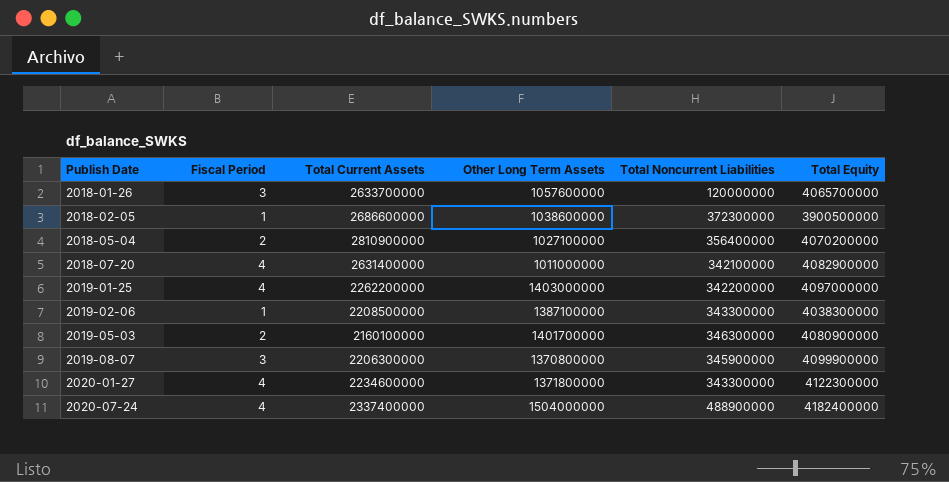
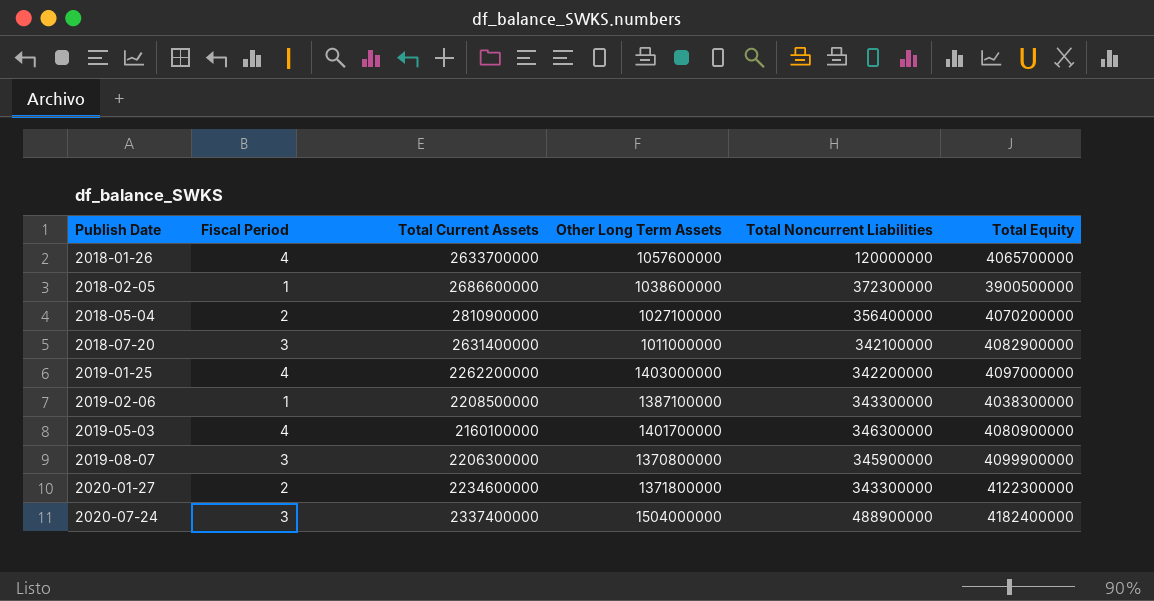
2018-01-26 | Fiscal Period: 3 -> 4
2018-07-20 | Fiscal Period: 4 -> 3
2019-05-03 | Fiscal Period: 2 -> 4
2020-01-27 | Fiscal Period: 4 -> 2
2020-07-24 | Fiscal Period: 4 -> 3

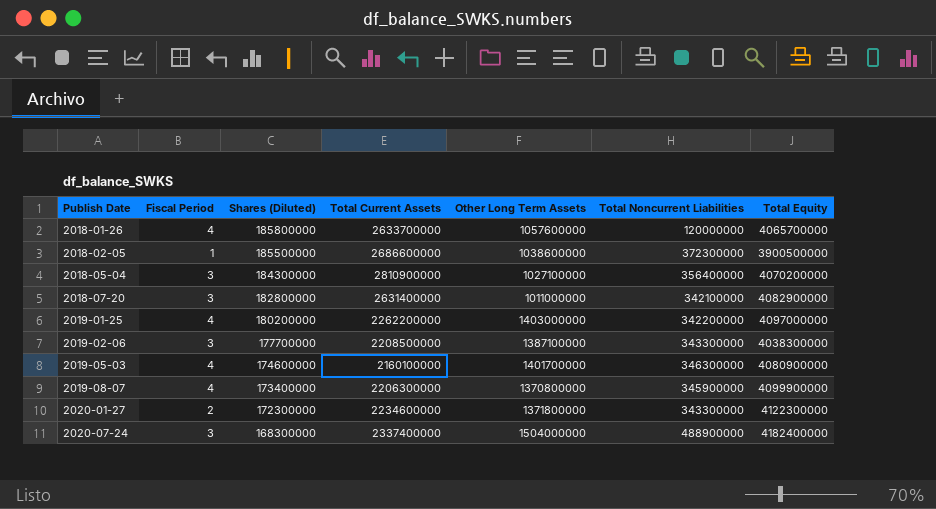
column Shares (Diluted) | position: none -> 3
2018-05-04 | Fiscal Period: 2 -> 3
2019-02-06 | Fiscal Period: 1 -> 3
2019-08-07 | Fiscal Period: 3 -> 4

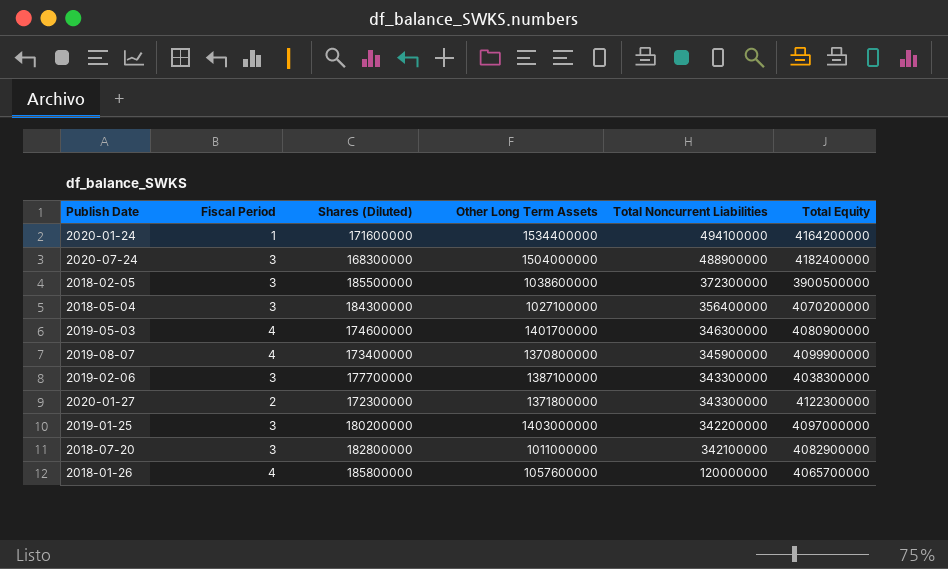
row order: Publish Date ascending -> Total Noncurrent Liabilities descending
column Total Current Assets | position: 4 -> none
row 2020-01-24: none -> 1 | 171600000 | 1534400000 | 494100000 | 4164200000
2018-02-05 | Fiscal Period: 1 -> 3
2019-01-25 | Fiscal Period: 4 -> 3

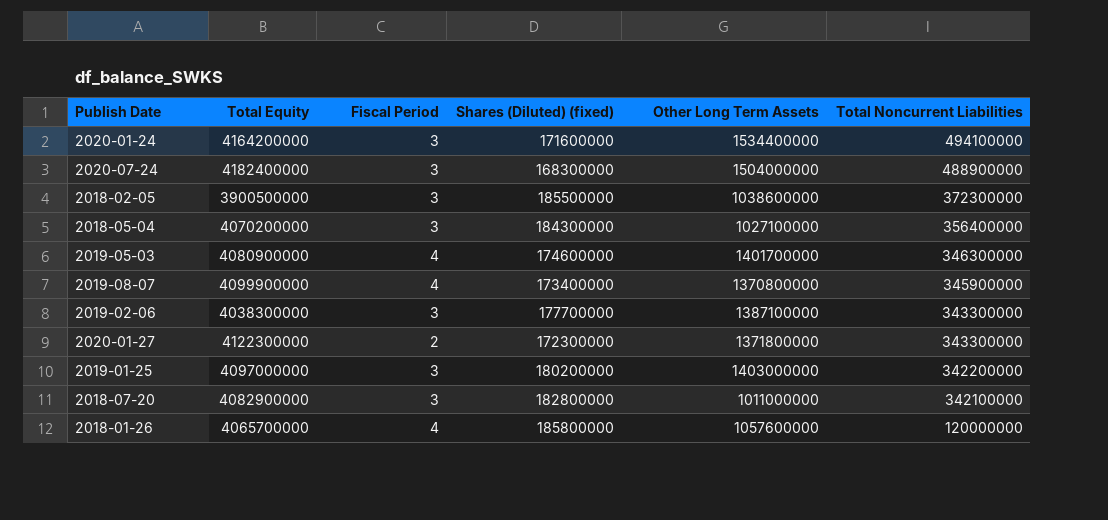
column Total Equity | position: 6 -> 2
column name: Shares (Diluted) -> Shares (Diluted) (fixed)
2020-01-24 | Fiscal Period: 1 -> 3

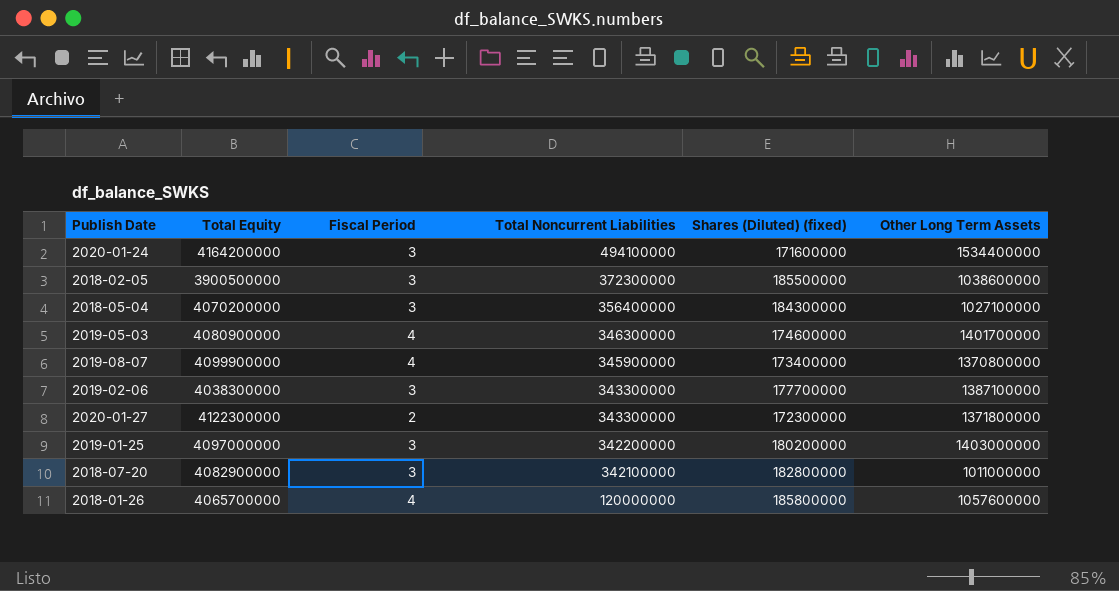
column Total Noncurrent Liabilities | position: 6 -> 4
row 2020-07-24: 4182400000 | 3 | 168300000 | 1504000000 | 488900000 -> none

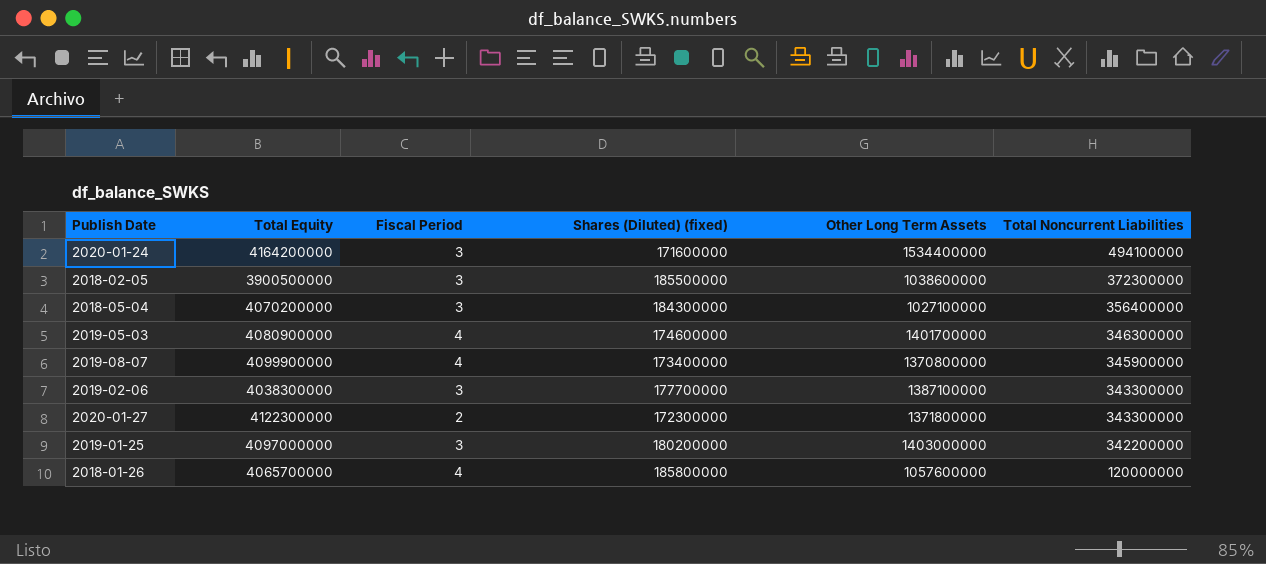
column Total Noncurrent Liabilities | position: 4 -> 6
row 2018-07-20: 4082900000 | 3 | 342100000 | 182800000 | 1011000000 -> none

